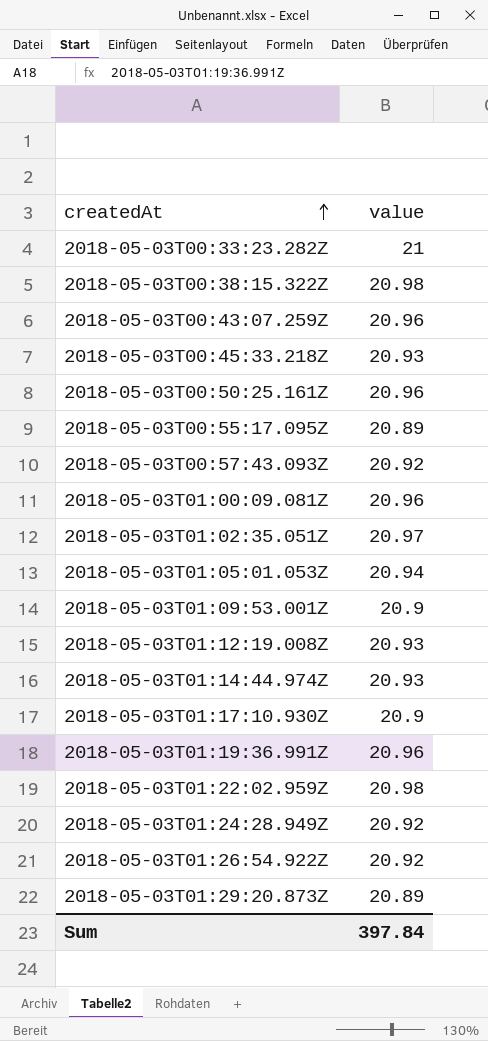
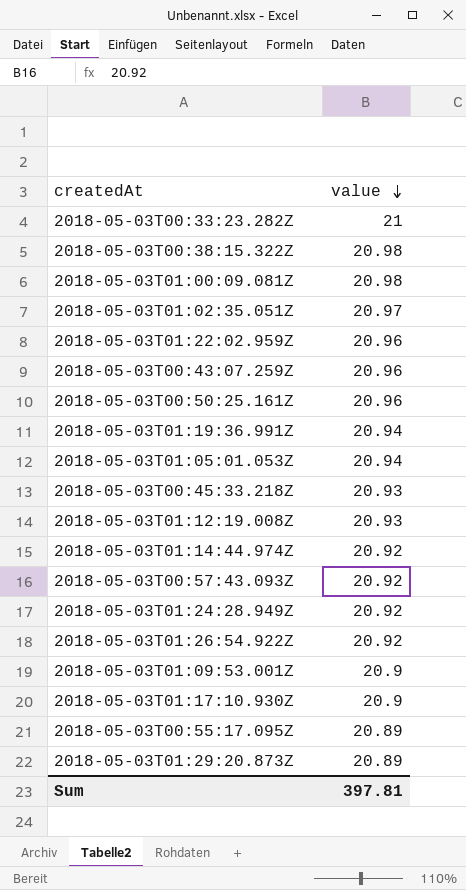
row order: createdAt ascending -> value descending
2018-05-03T01:00:09.081Z | value: 20.96 -> 20.98
2018-05-03T01:22:02.959Z | value: 20.98 -> 20.96
2018-05-03T01:19:36.991Z | value: 20.96 -> 20.94
2018-05-03T01:14:44.974Z | value: 20.93 -> 20.92
Sum | value: 397.84 -> 397.81

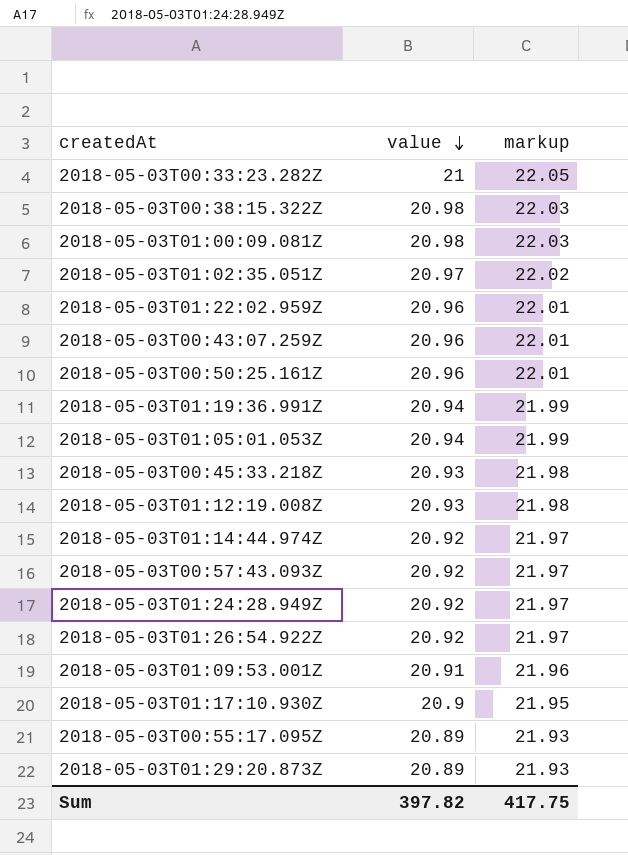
column markup | formula: none -> [value] * 1.05
2018-05-03T01:09:53.001Z | value: 20.9 -> 20.91
Sum | value: 397.81 -> 397.82

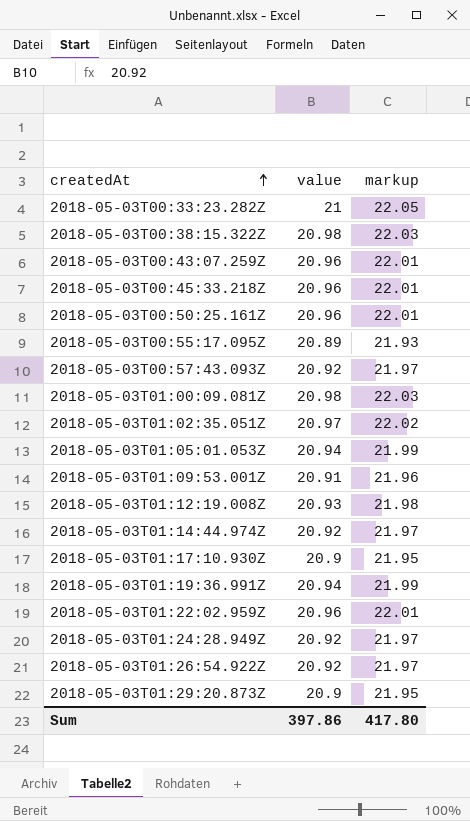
row order: value descending -> createdAt ascending
2018-05-03T00:45:33.218Z | value: 20.93 -> 20.96
2018-05-03T00:45:33.218Z | markup: 21.98 -> 22.01
2018-05-03T01:29:20.873Z | value: 20.89 -> 20.9
2018-05-03T01:29:20.873Z | markup: 21.93 -> 21.95
Sum | value: 397.82 -> 397.86
Sum | markup: 417.75 -> 417.80

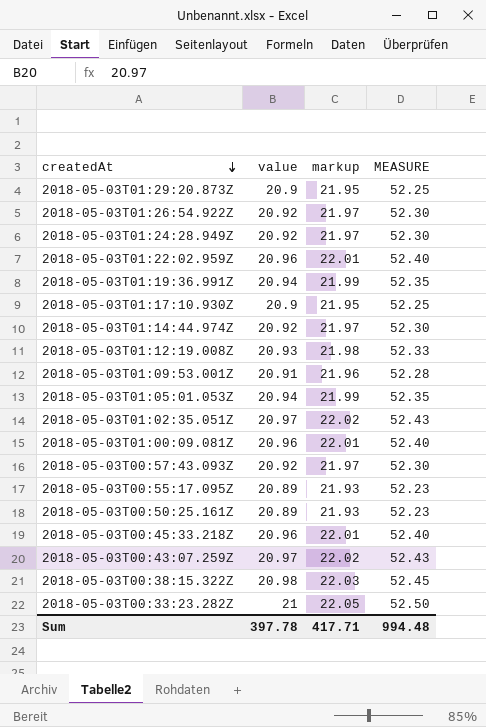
row order: createdAt ascending -> createdAt descending
column MEASURE | formula: none -> [value] * 2.5
2018-05-03T01:00:09.081Z | value: 20.98 -> 20.96
2018-05-03T01:00:09.081Z | markup: 22.03 -> 22.01
2018-05-03T00:50:25.161Z | value: 20.96 -> 20.89
2018-05-03T00:50:25.161Z | markup: 22.01 -> 21.93
2018-05-03T00:43:07.259Z | value: 20.96 -> 20.97
2018-05-03T00:43:07.259Z | markup: 22.01 -> 22.02
Sum | value: 397.86 -> 397.78
Sum | markup: 417.80 -> 417.71

